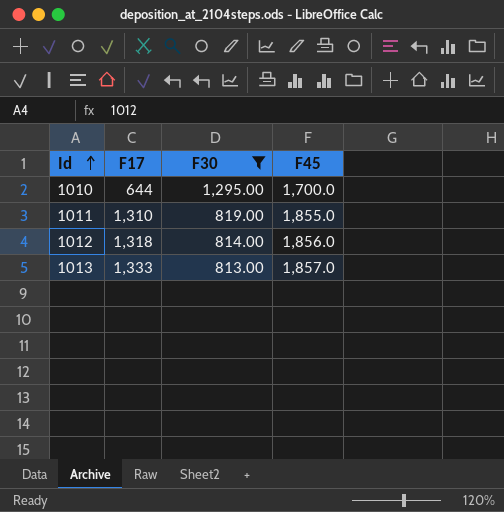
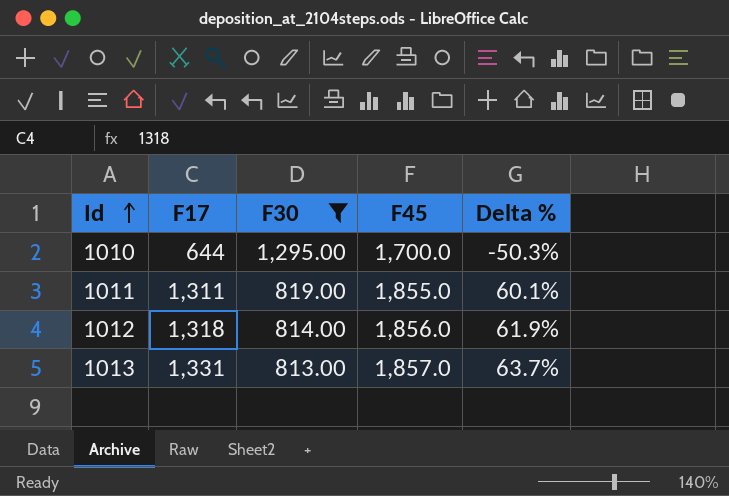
column Delta % | formula: none -> ([F17] - [F30]) / [F30]
1011 | F17: 1,310 -> 1,311
1013 | F17: 1,333 -> 1,331

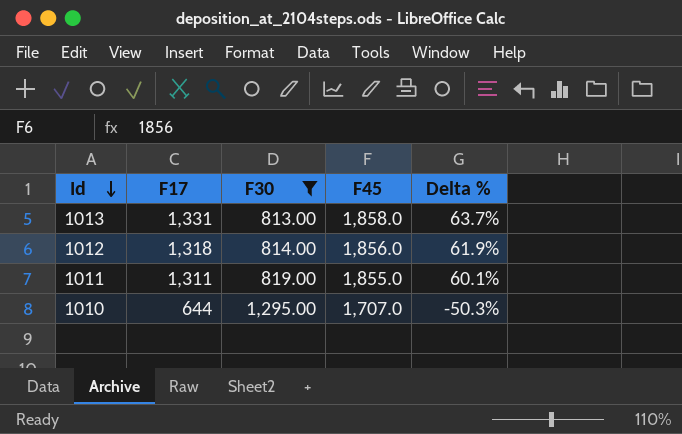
row order: Id ascending -> Id descending
1013 | F45: 1,857.0 -> 1,858.0
1010 | F45: 1,700.0 -> 1,707.0

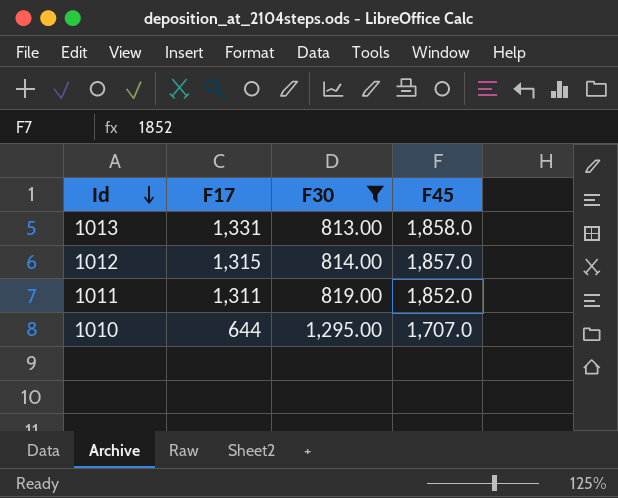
column Delta % | formula: ([F17] - [F30]) / [F30] -> none
1012 | F17: 1,318 -> 1,315
1012 | F45: 1,856.0 -> 1,857.0
1011 | F45: 1,855.0 -> 1,852.0

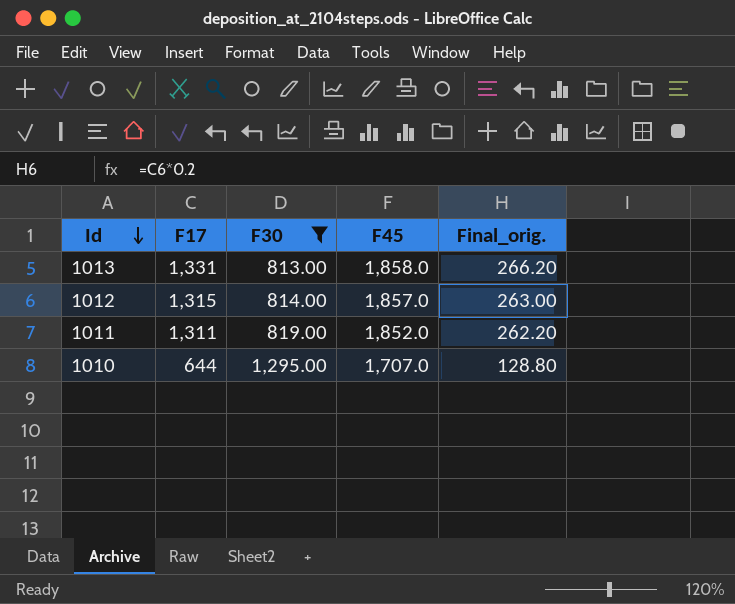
column Final_orig. | formula: none -> [F17] * 0.2

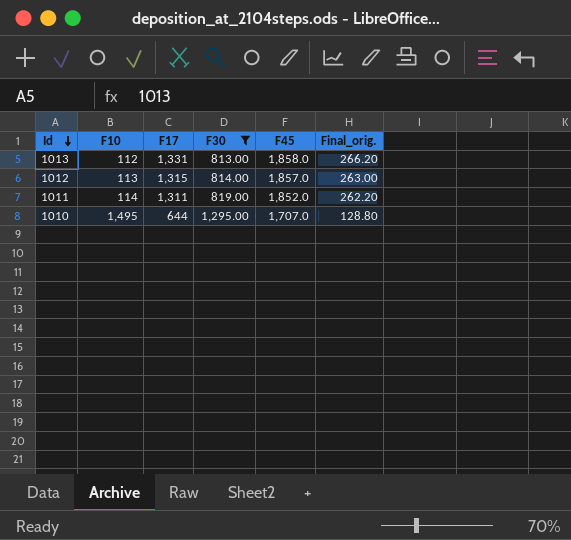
column F10 | position: none -> 2

